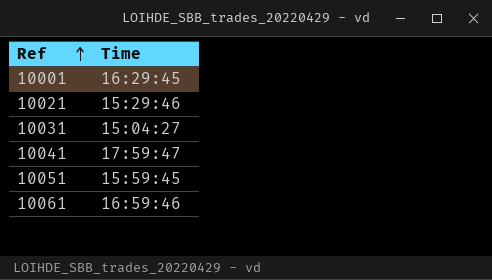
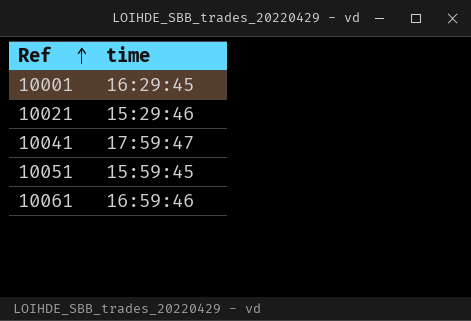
column name: Time -> time
row 10031: 15:04:27 -> none

